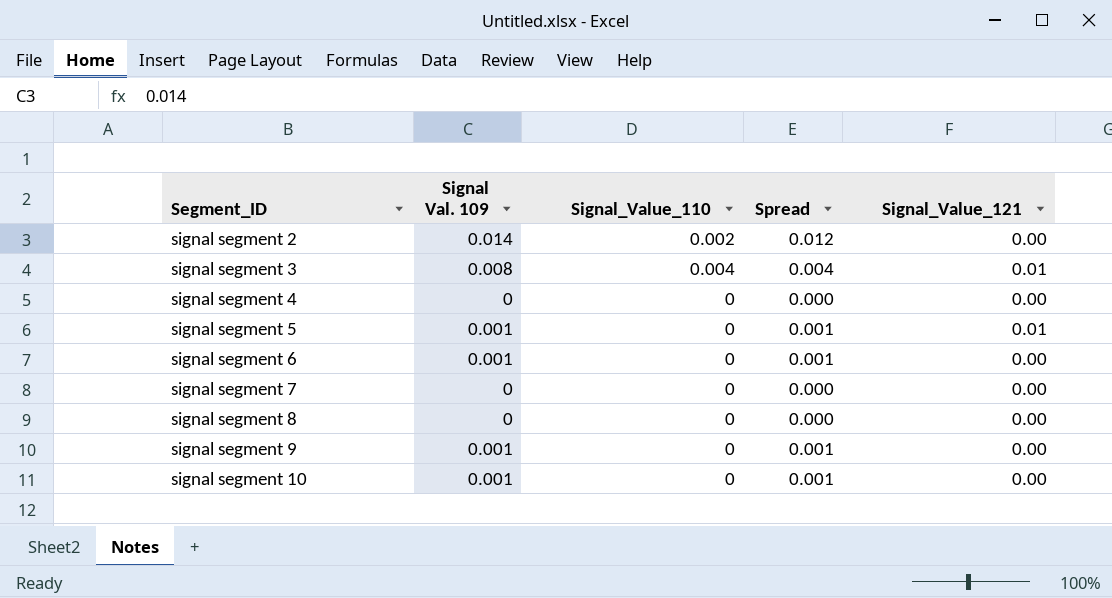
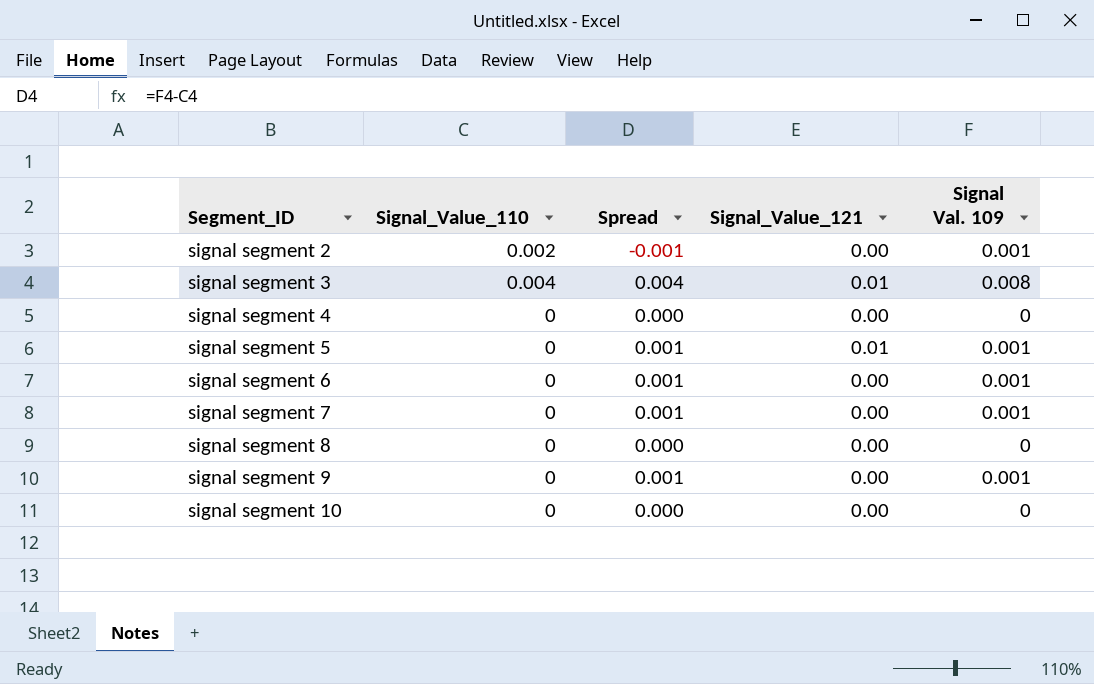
column Signal Val. 109 | position: 2 -> 5
signal segment 2 | Spread: 0.012 -> -0.001
signal segment 2 | Signal Val. 109: 0.014 -> 0.001
signal segment 7 | Spread: 0.000 -> 0.001
signal segment 7 | Signal Val. 109: 0 -> 0.001
signal segment 10 | Spread: 0.001 -> 0.000
signal segment 10 | Signal Val. 109: 0.001 -> 0

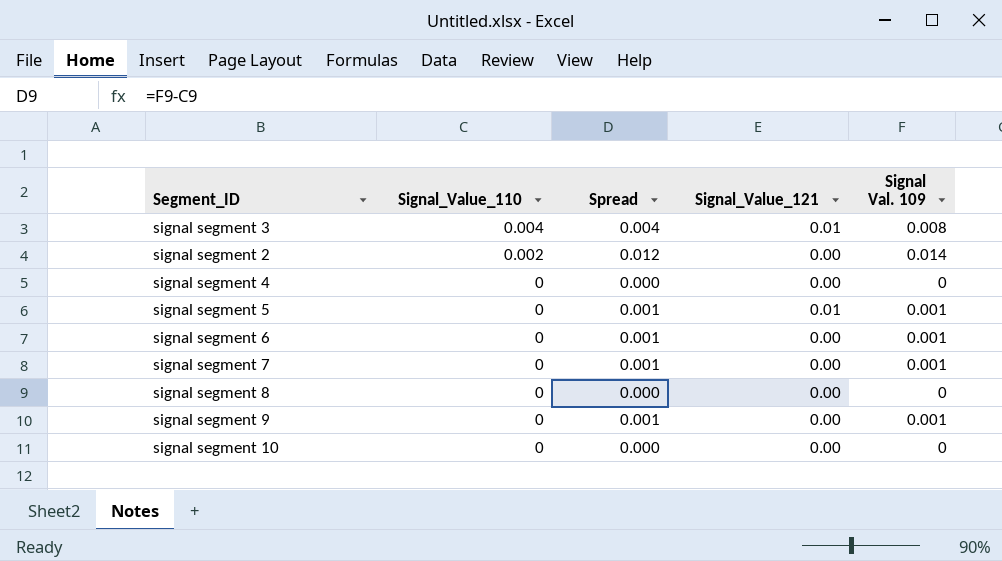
row order: Segment_ID ascending -> Signal_Value_110 descending
signal segment 2 | Spread: -0.001 -> 0.012
signal segment 2 | Signal Val. 109: 0.001 -> 0.014

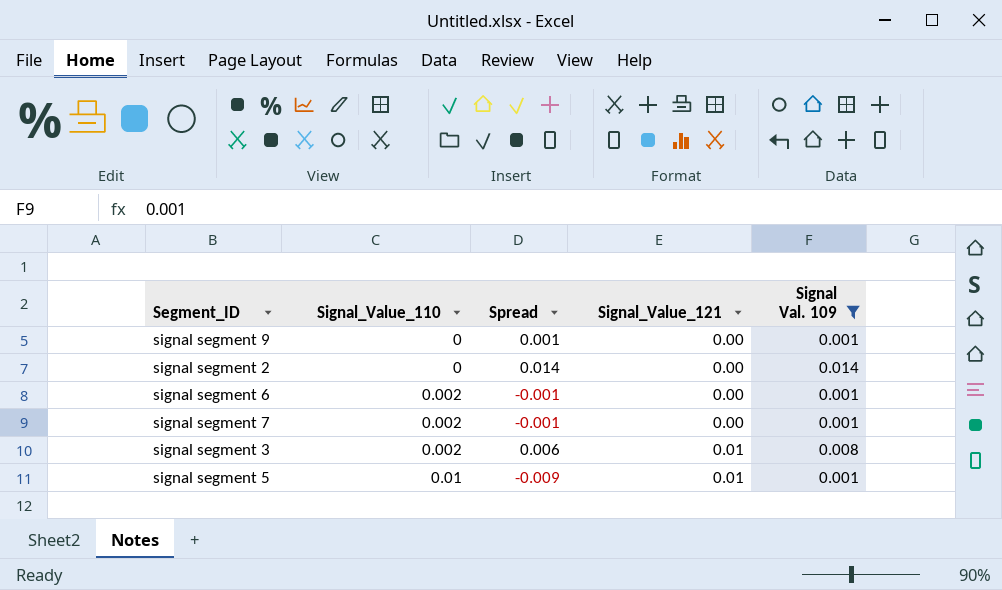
filter: none -> Signal Val. 109 != 0
row order: Signal_Value_110 descending -> Signal_Value_110 ascending
signal segment 2 | Signal_Value_110: 0.002 -> 0
signal segment 2 | Spread: 0.012 -> 0.014
signal segment 6 | Signal_Value_110: 0 -> 0.002
signal segment 6 | Spread: 0.001 -> -0.001
signal segment 7 | Signal_Value_110: 0 -> 0.002
signal segment 7 | Spread: 0.001 -> -0.001
signal segment 3 | Signal_Value_110: 0.004 -> 0.002
signal segment 3 | Spread: 0.004 -> 0.006
signal segment 5 | Signal_Value_110: 0 -> 0.01
signal segment 5 | Spread: 0.001 -> -0.009

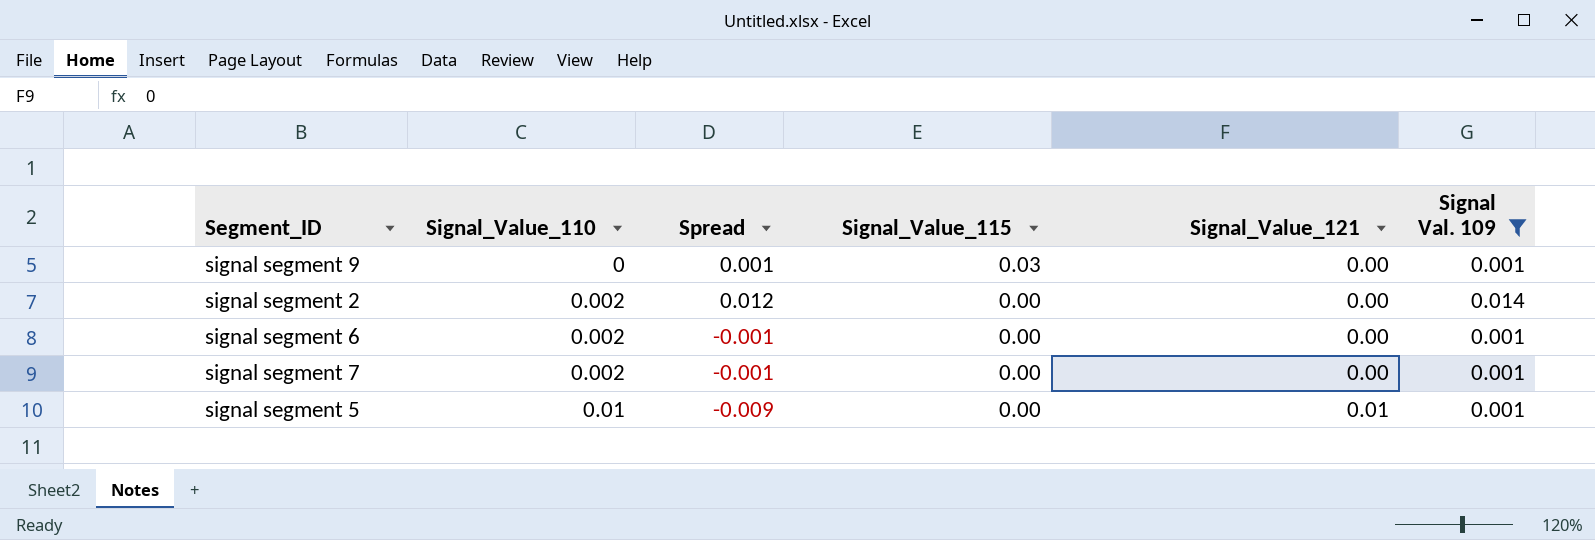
column Signal_Value_115 | position: none -> 4
row signal segment 3: 0.002 | 0.006 | 0.01 | 0.008 -> none
signal segment 2 | Signal_Value_110: 0 -> 0.002
signal segment 2 | Spread: 0.014 -> 0.012

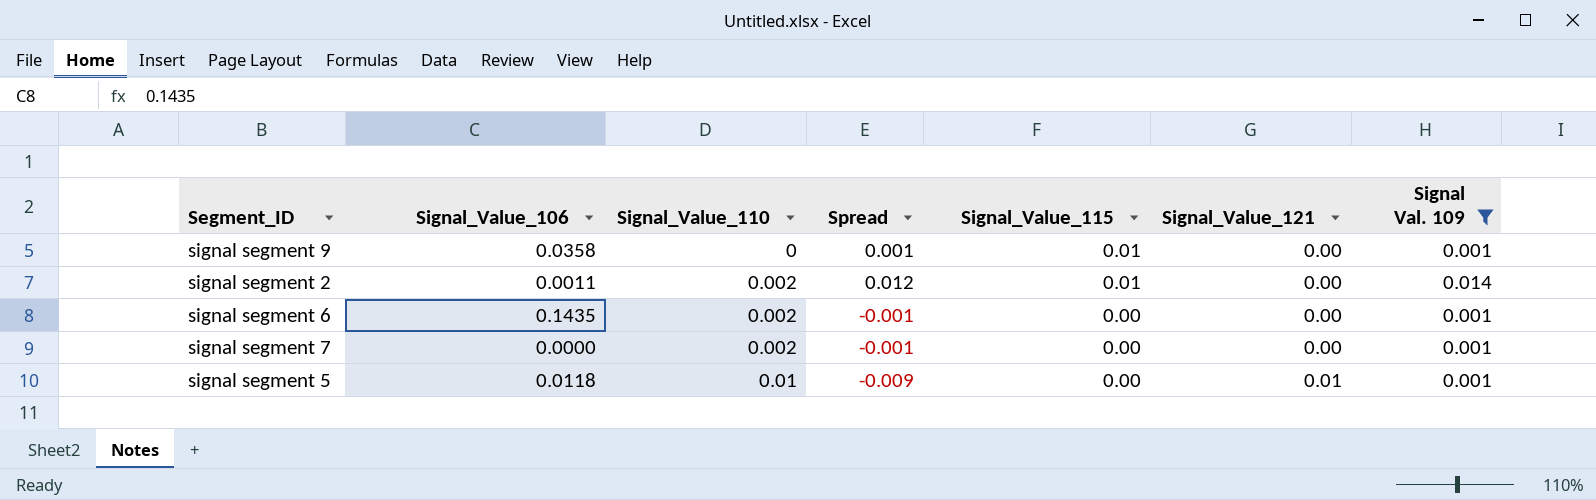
column Signal_Value_106 | position: none -> 2
signal segment 9 | Signal_Value_115: 0.03 -> 0.01
signal segment 2 | Signal_Value_115: 0.00 -> 0.01

